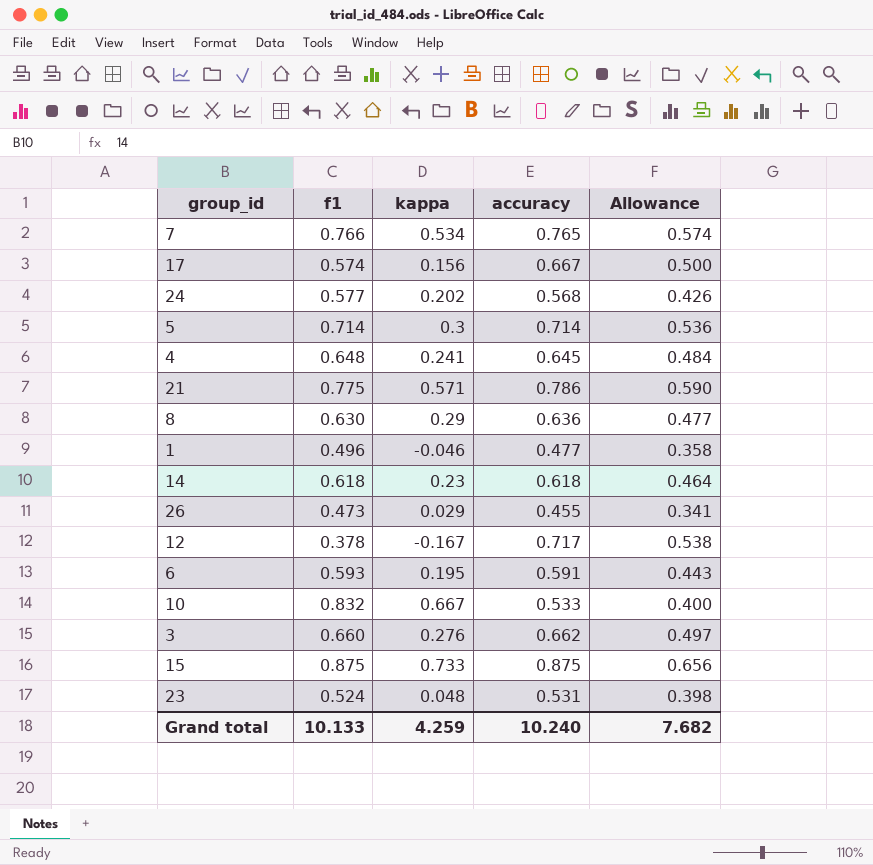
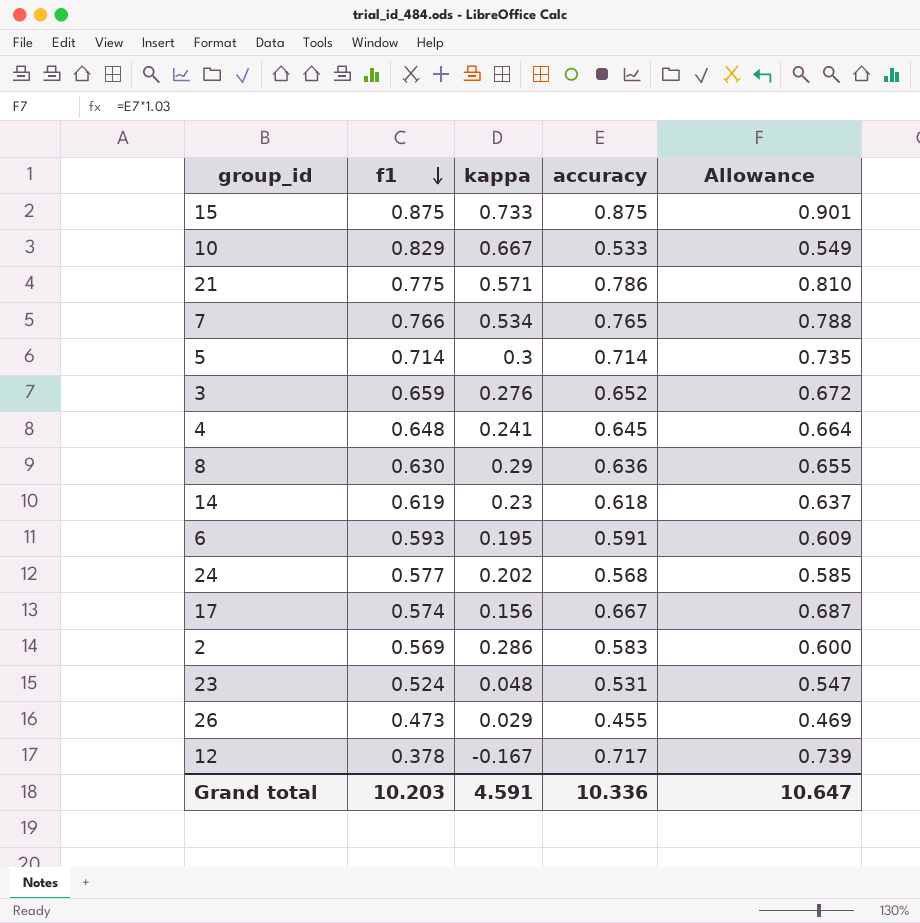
row order: none -> f1 descending
column Allowance | formula: [accuracy] * 0.75 -> [accuracy] * 1.03
row 1: 0.496 | -0.046 | 0.477 | 0.358 -> none
10 | f1: 0.832 -> 0.829
3 | f1: 0.660 -> 0.659
3 | accuracy: 0.662 -> 0.652
14 | f1: 0.618 -> 0.619
row 2: none -> 0.569 | 0.286 | 0.583 | 0.600
Grand total | f1: 10.133 -> 10.203
Grand total | kappa: 4.259 -> 4.591
Grand total | accuracy: 10.240 -> 10.336
Grand total | Allowance: 7.682 -> 10.647

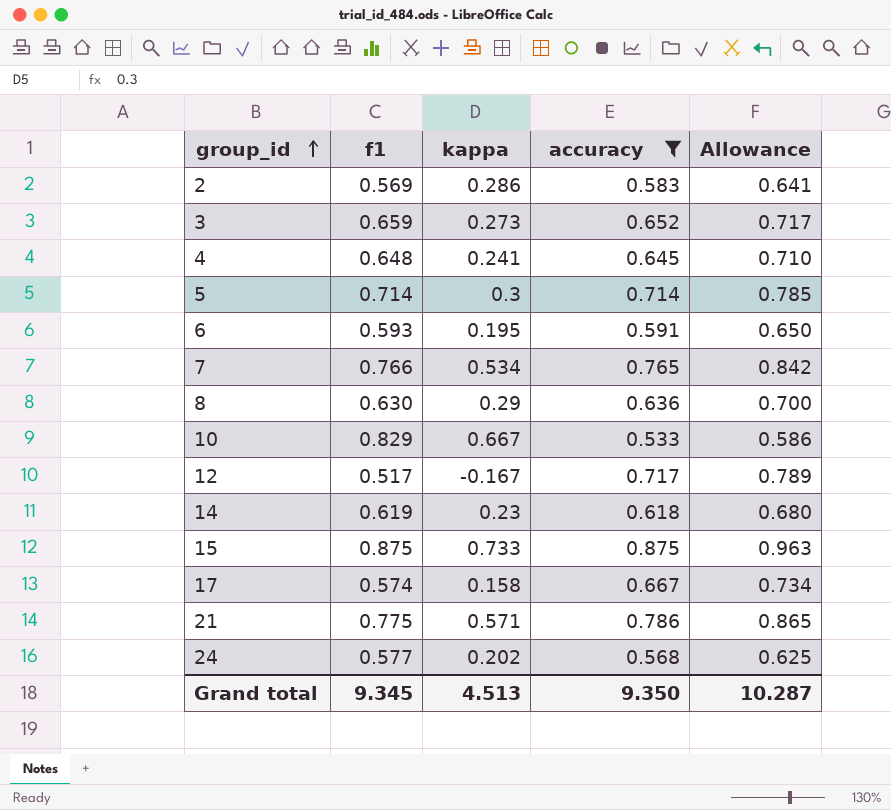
filter: none -> accuracy >= 0.533
row order: f1 descending -> group_id ascending
column Allowance | formula: [accuracy] * 1.03 -> [accuracy] * 1.1
3 | kappa: 0.276 -> 0.273
12 | f1: 0.378 -> 0.517
17 | kappa: 0.156 -> 0.158
Grand total | f1: 10.203 -> 9.345
Grand total | kappa: 4.591 -> 4.513
Grand total | accuracy: 10.336 -> 9.350
Grand total | Allowance: 10.647 -> 10.287

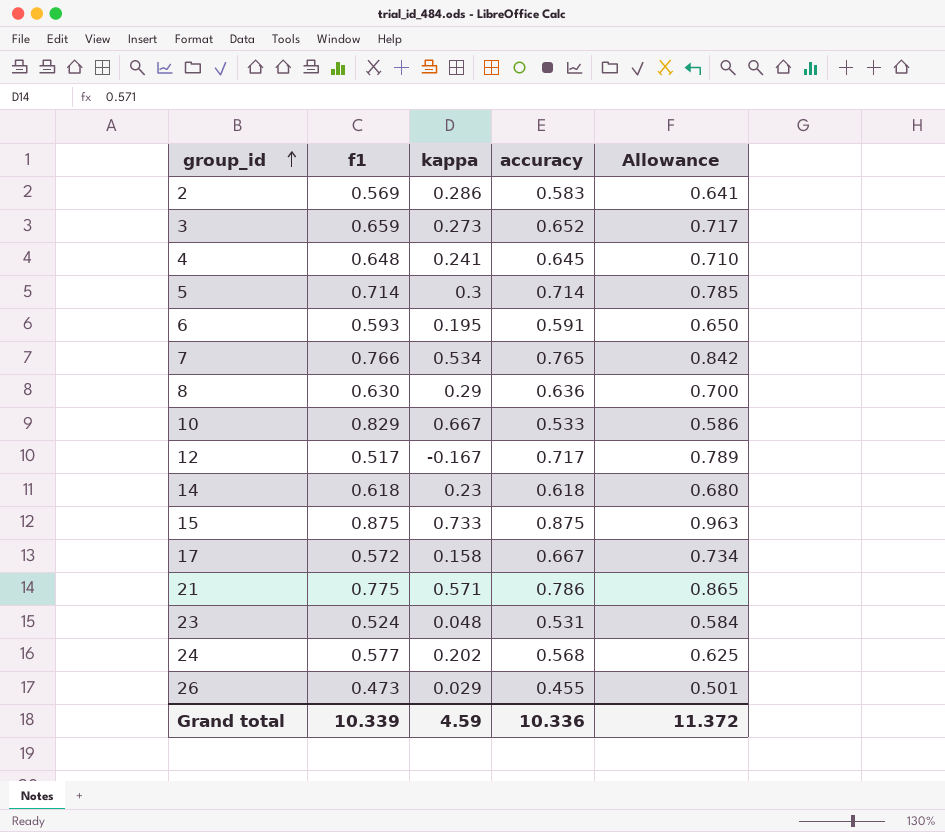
filter: accuracy >= 0.533 -> none
14 | f1: 0.619 -> 0.618
17 | f1: 0.574 -> 0.572
Grand total | f1: 9.345 -> 10.339
Grand total | kappa: 4.513 -> 4.59
Grand total | accuracy: 9.350 -> 10.336
Grand total | Allowance: 10.287 -> 11.372

